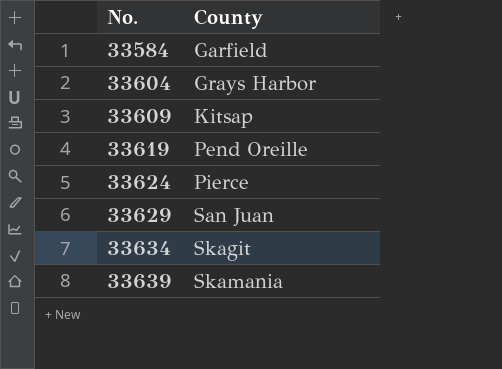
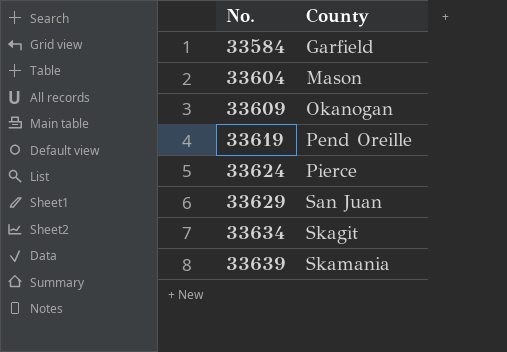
33604 | County: Grays Harbor -> Mason
33609 | County: Kitsap -> Okanogan

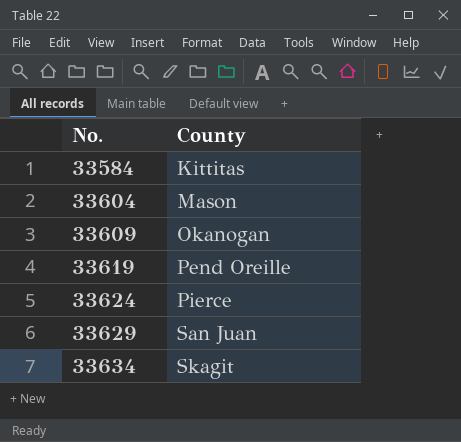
row 33639: Skamania -> none
33584 | County: Garfield -> Kittitas

